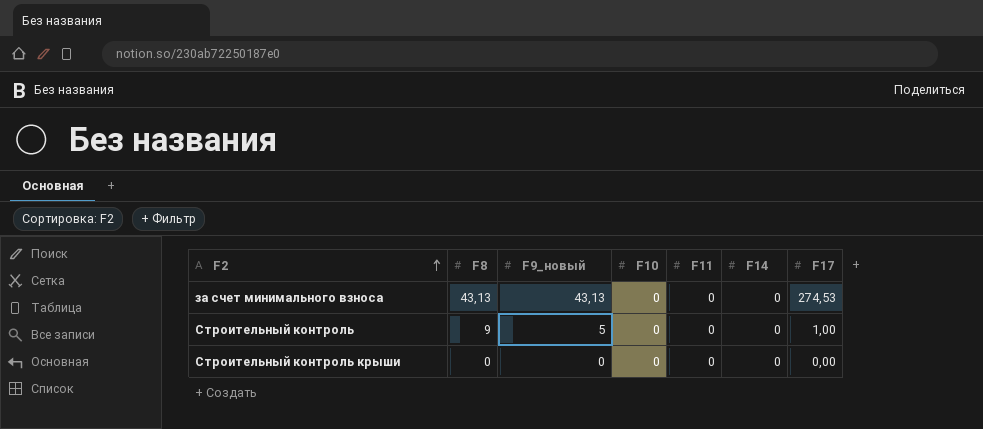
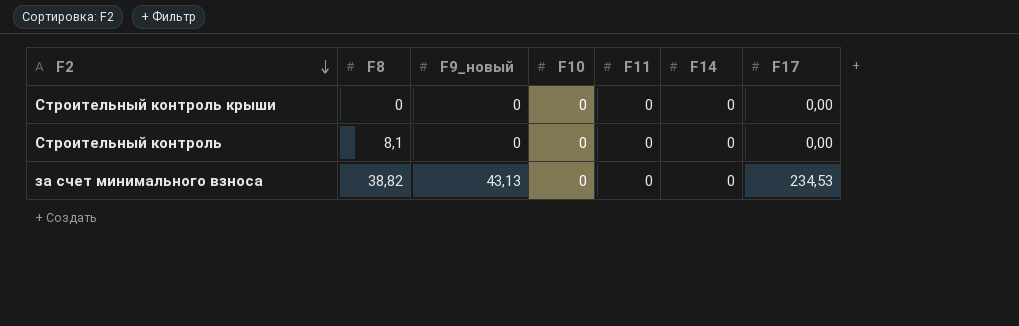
row order: F2 ascending -> F2 descending
Строительный контроль | F8: 9 -> 8,1
Строительный контроль | F9_новый: 5 -> 0
Строительный контроль | F17: 1,00 -> 0,00
за счет минимального взноса | F8: 43,13 -> 38,82
за счет минимального взноса | F17: 274,53 -> 234,53

